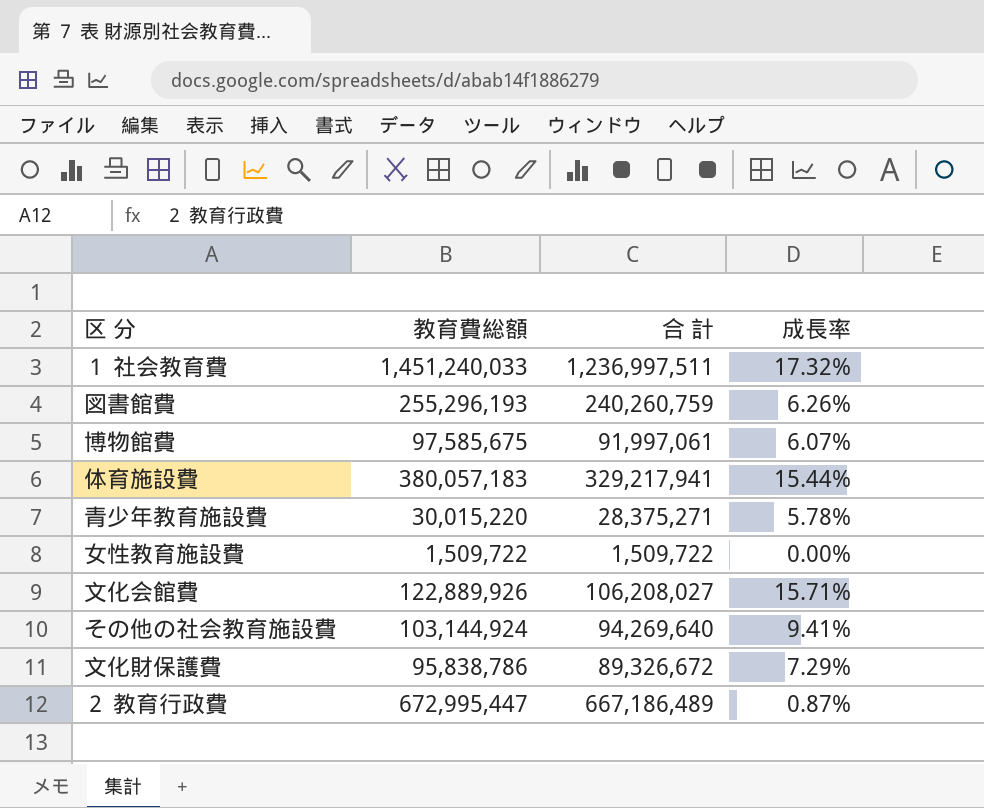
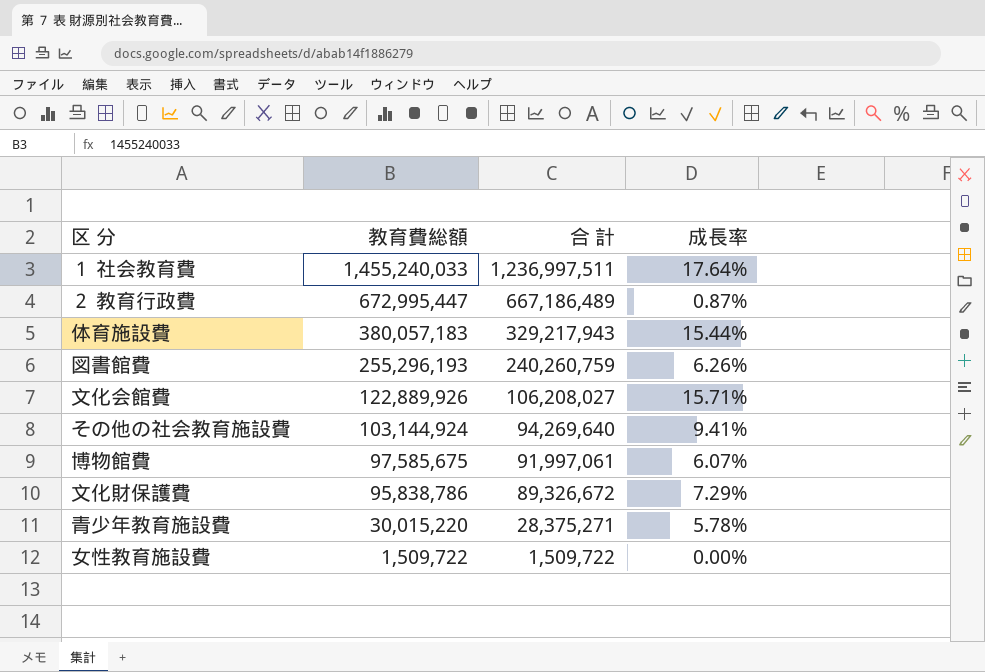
row order: none -> 教育費総額 descending
１ 社会教育費 | 教育費総額: 1,451,240,033 -> 1,455,240,033
１ 社会教育費 | 成長率: 17.32% -> 17.64%
体育施設費 | 合 計: 329,217,941 -> 329,217,943

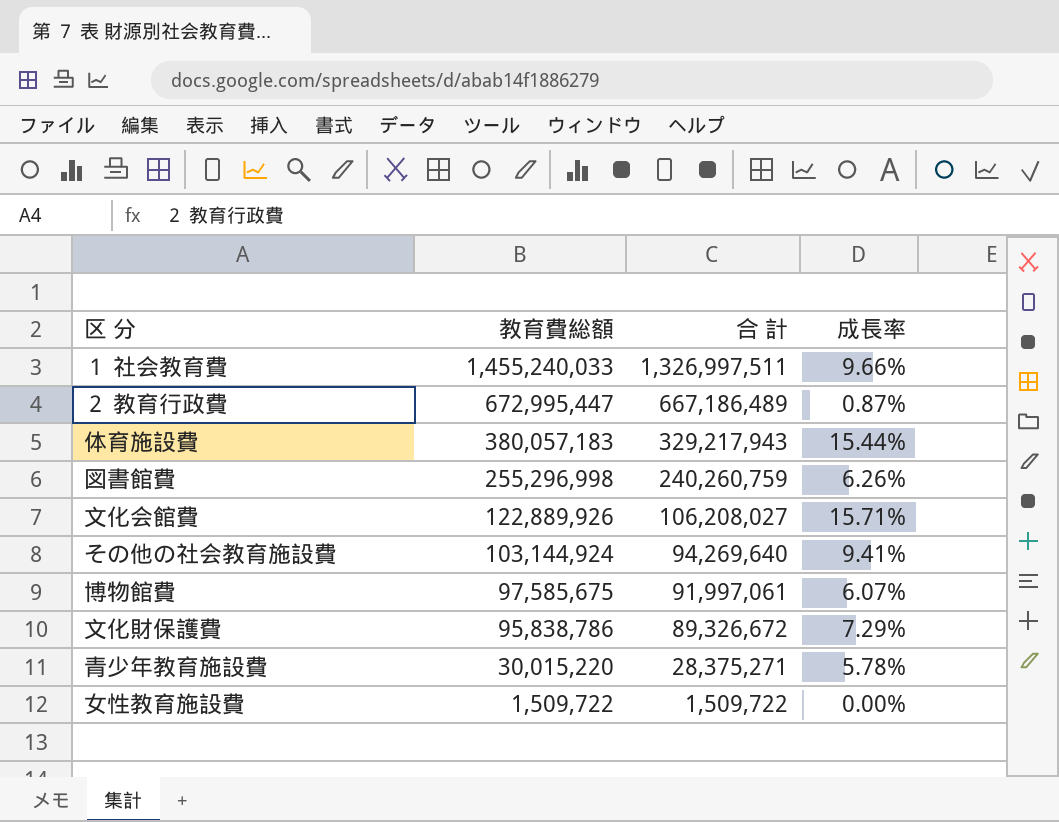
１ 社会教育費 | 合 計: 1,236,997,511 -> 1,326,997,511
１ 社会教育費 | 成長率: 17.64% -> 9.66%
図書館費 | 教育費総額: 255,296,193 -> 255,296,998

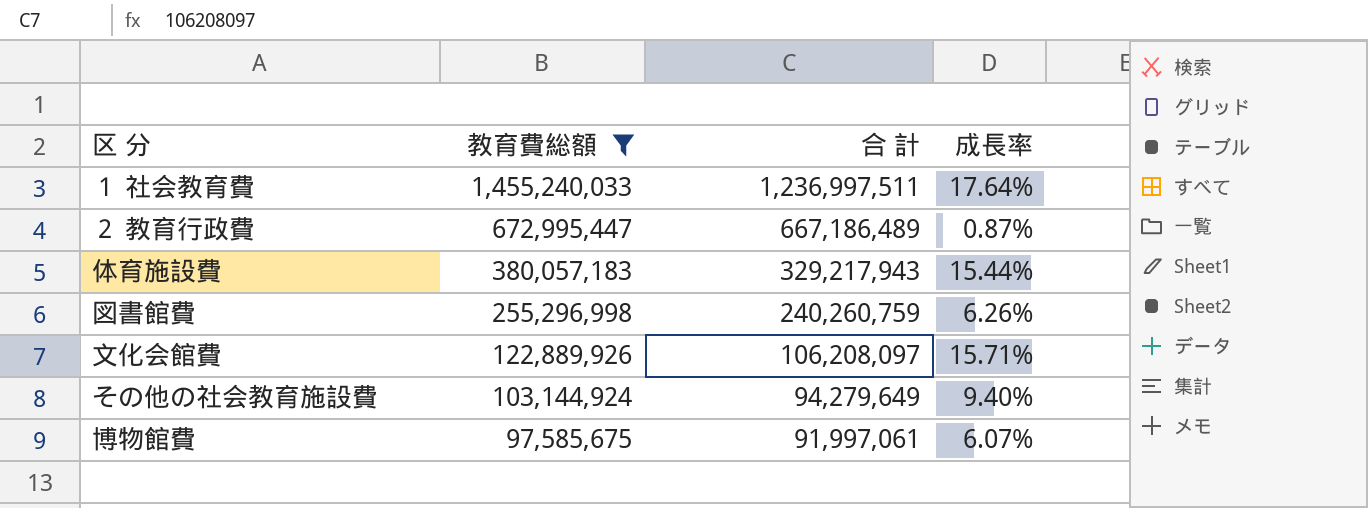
filter: none -> 教育費総額 >= 97,585,675
１ 社会教育費 | 合 計: 1,326,997,511 -> 1,236,997,511
１ 社会教育費 | 成長率: 9.66% -> 17.64%
文化会館費 | 合 計: 106,208,027 -> 106,208,097
その他の社会教育施設費 | 合 計: 94,269,640 -> 94,279,649
その他の社会教育施設費 | 成長率: 9.41% -> 9.40%

